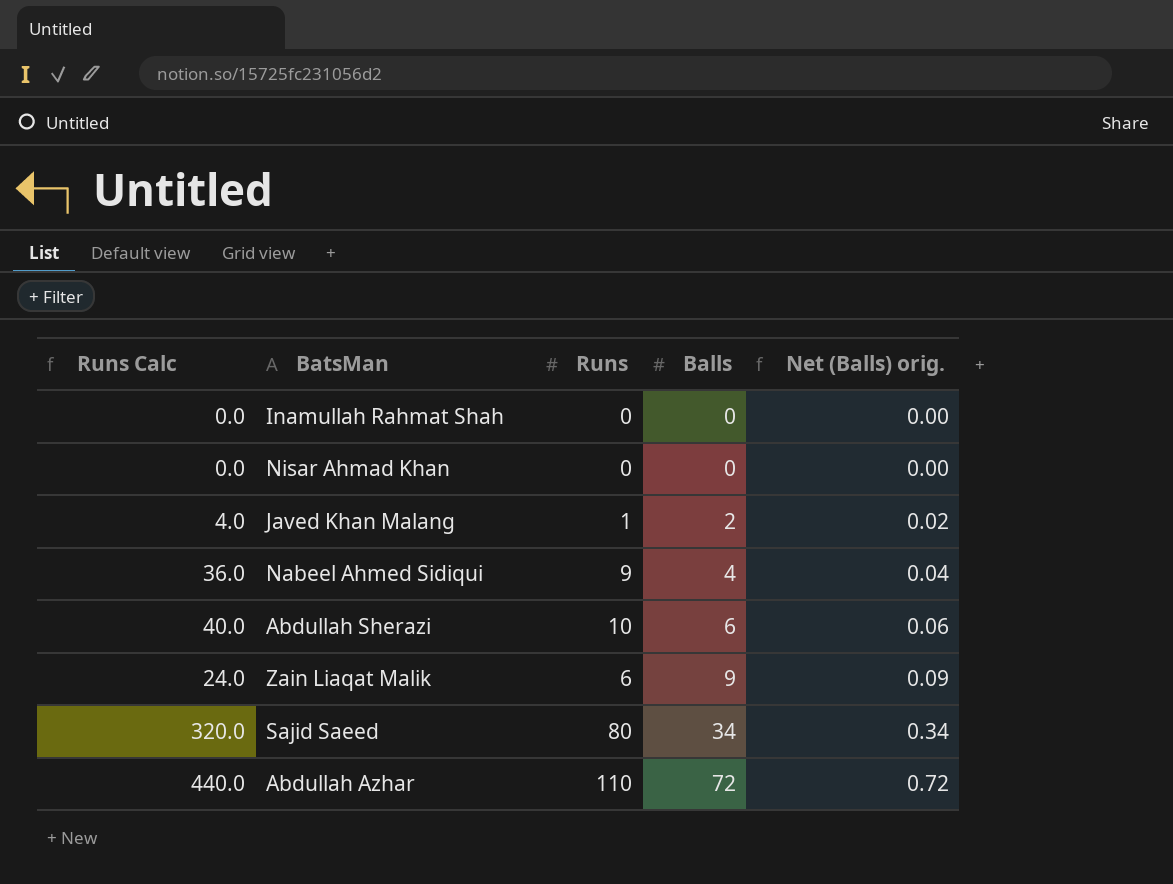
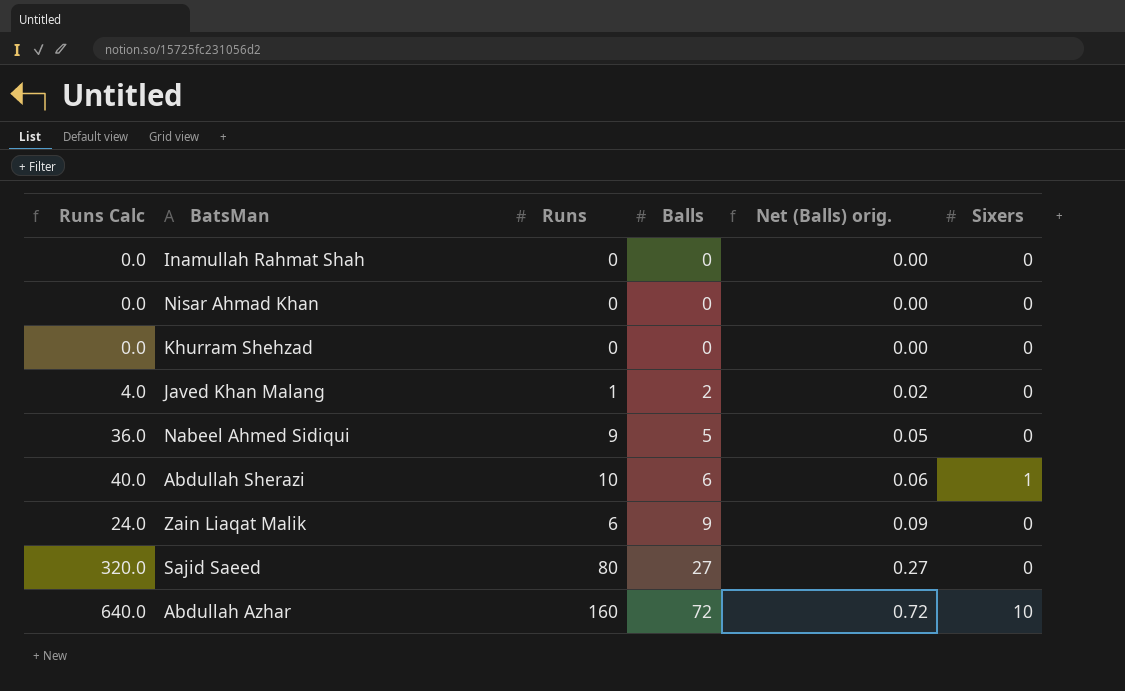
column Sixers | position: none -> 6
row Khurram Shehzad: none -> 0.0 | 0 | 0 | 0.00 | 0
Nabeel Ahmed Sidiqui | Balls: 4 -> 5
Nabeel Ahmed Sidiqui | Net (Balls) orig.: 0.04 -> 0.05
Sajid Saeed | Balls: 34 -> 27
Sajid Saeed | Net (Balls) orig.: 0.34 -> 0.27
Abdullah Azhar | Runs Calc: 440.0 -> 640.0
Abdullah Azhar | Runs: 110 -> 160

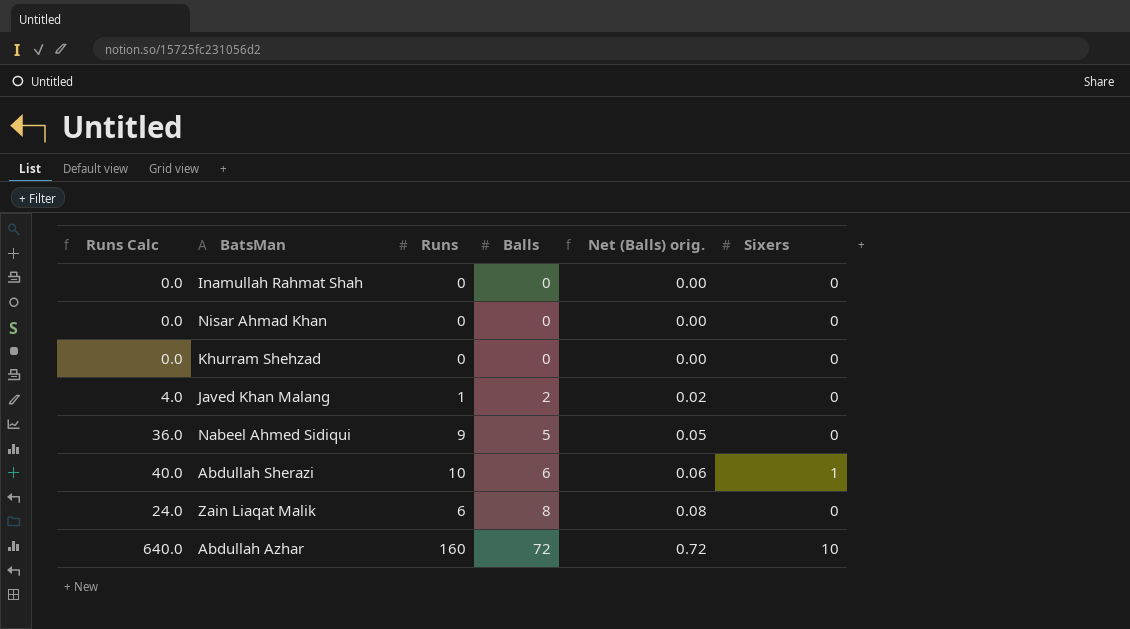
row Sajid Saeed: 320.0 | 80 | 27 | 0.27 | 0 -> none
Zain Liaqat Malik | Balls: 9 -> 8
Zain Liaqat Malik | Net (Balls) orig.: 0.09 -> 0.08

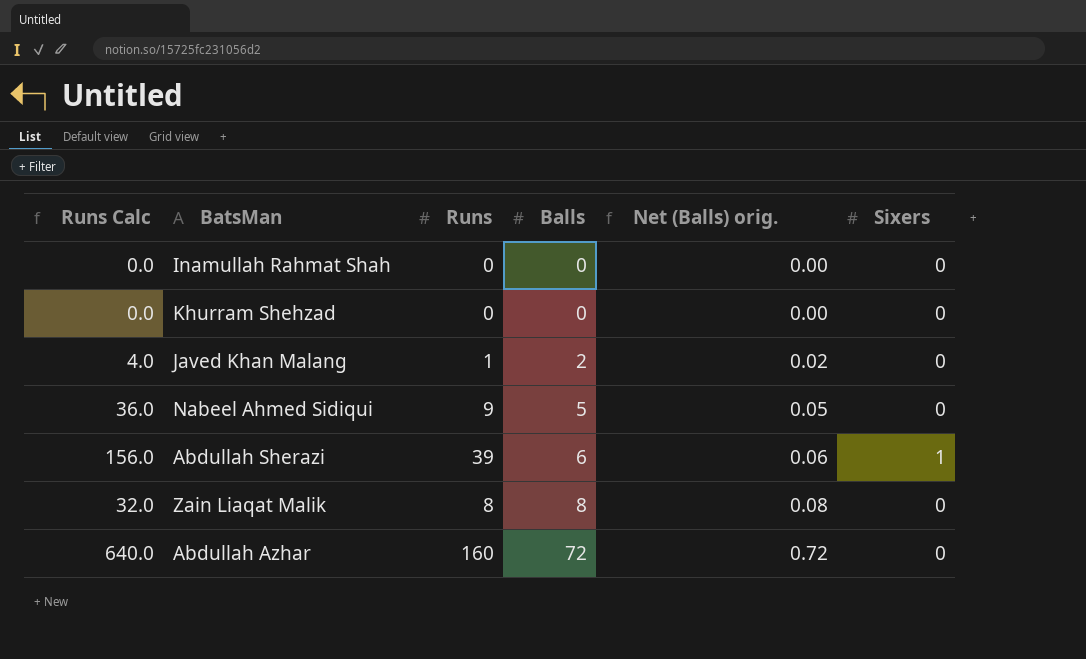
row Nisar Ahmad Khan: 0.0 | 0 | 0 | 0.00 | 0 -> none
Abdullah Sherazi | Runs Calc: 40.0 -> 156.0
Abdullah Sherazi | Runs: 10 -> 39
Zain Liaqat Malik | Runs Calc: 24.0 -> 32.0
Zain Liaqat Malik | Runs: 6 -> 8
Abdullah Azhar | Sixers: 10 -> 0

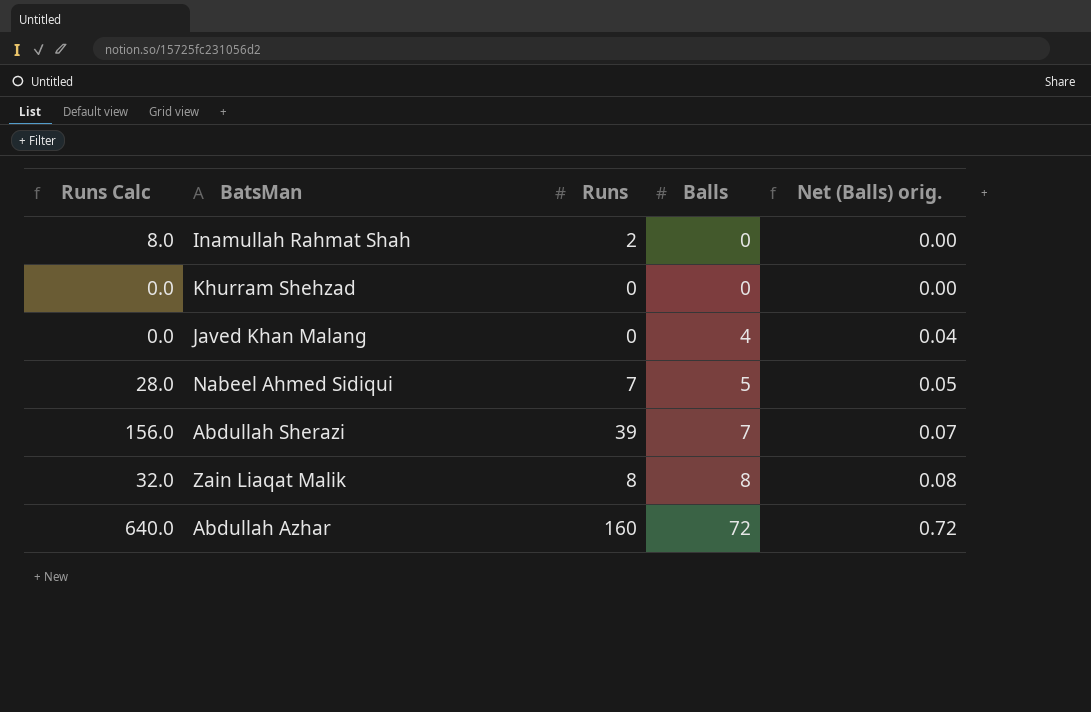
column Sixers | position: 6 -> none
Inamullah Rahmat Shah | Runs Calc: 0.0 -> 8.0
Inamullah Rahmat Shah | Runs: 0 -> 2
Javed Khan Malang | Runs Calc: 4.0 -> 0.0
Javed Khan Malang | Runs: 1 -> 0
Javed Khan Malang | Balls: 2 -> 4
Javed Khan Malang | Net (Balls) orig.: 0.02 -> 0.04
Nabeel Ahmed Sidiqui | Runs Calc: 36.0 -> 28.0
Nabeel Ahmed Sidiqui | Runs: 9 -> 7
Abdullah Sherazi | Balls: 6 -> 7
Abdullah Sherazi | Net (Balls) orig.: 0.06 -> 0.07

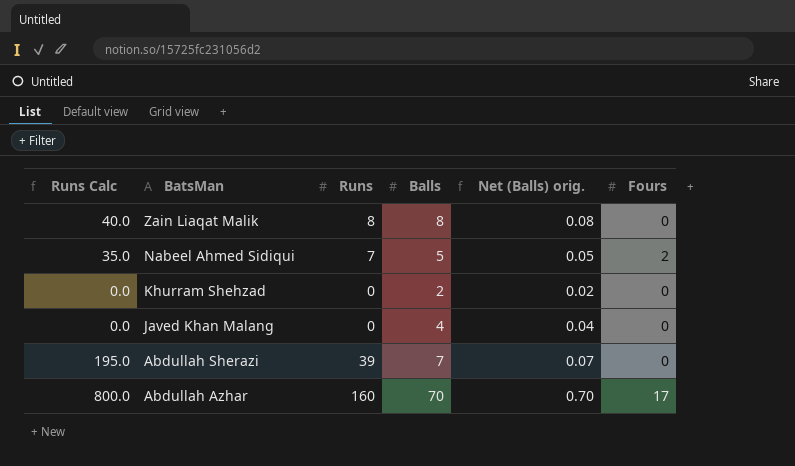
row order: Balls ascending -> BatsMan descending
column Runs Calc | formula: [Runs] * 4 -> [Runs] * 5
column Fours | position: none -> 6
row Inamullah Rahmat Shah: 8.0 | 2 | 0 | 0.00 -> none
Khurram Shehzad | Balls: 0 -> 2
Khurram Shehzad | Net (Balls) orig.: 0.00 -> 0.02
Abdullah Azhar | Balls: 72 -> 70
Abdullah Azhar | Net (Balls) orig.: 0.72 -> 0.70

